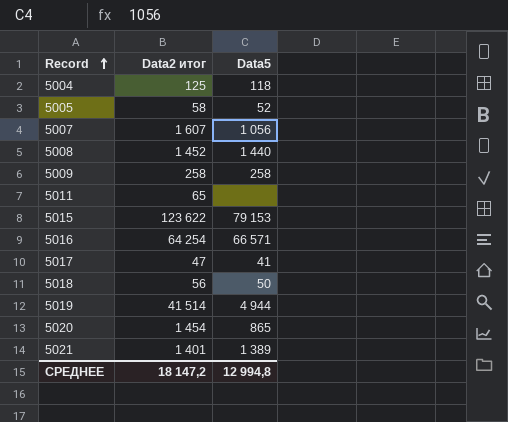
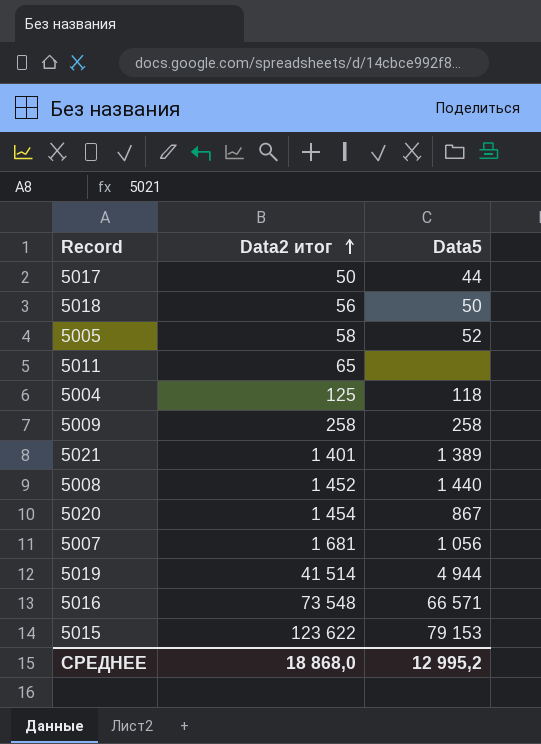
row order: Record ascending -> Data2 итог ascending
5017 | Data2 итог: 47 -> 50
5017 | Data5: 41 -> 44
5020 | Data5: 865 -> 867
5007 | Data2 итог: 1 607 -> 1 681
5016 | Data2 итог: 64 254 -> 73 548
СРЕДНЕЕ | Data2 итог: 18 147,2 -> 18 868,0
СРЕДНЕЕ | Data5: 12 994,8 -> 12 995,2

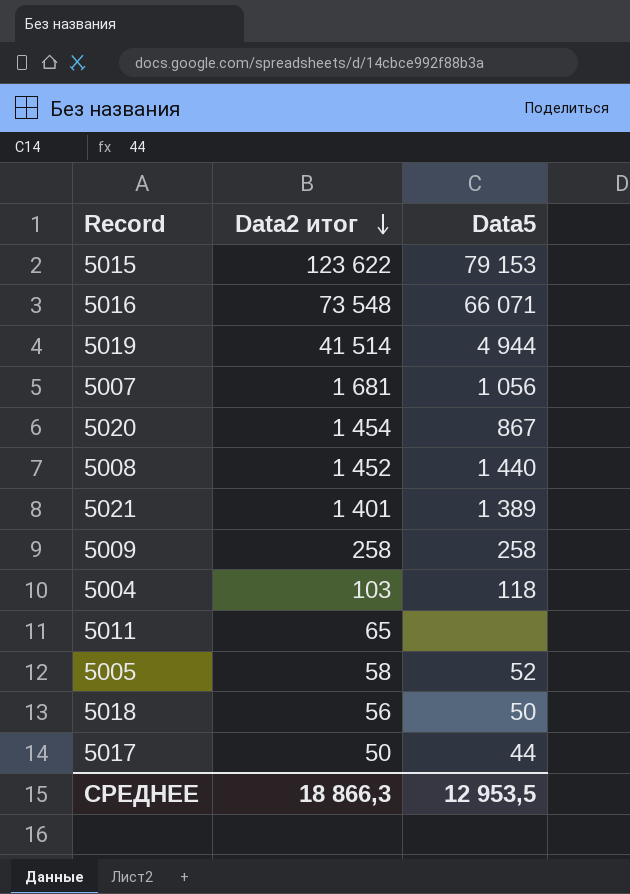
row order: Data2 итог ascending -> Data2 итог descending
5016 | Data5: 66 571 -> 66 071
5004 | Data2 итог: 125 -> 103
СРЕДНЕЕ | Data2 итог: 18 868,0 -> 18 866,3
СРЕДНЕЕ | Data5: 12 995,2 -> 12 953,5

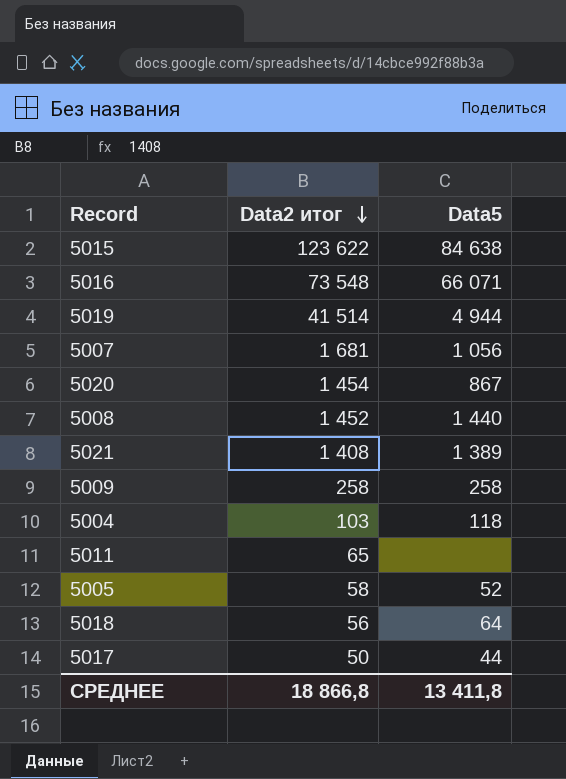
5015 | Data5: 79 153 -> 84 638
5021 | Data2 итог: 1 401 -> 1 408
5018 | Data5: 50 -> 64
СРЕДНЕЕ | Data2 итог: 18 866,3 -> 18 866,8
СРЕДНЕЕ | Data5: 12 953,5 -> 13 411,8

